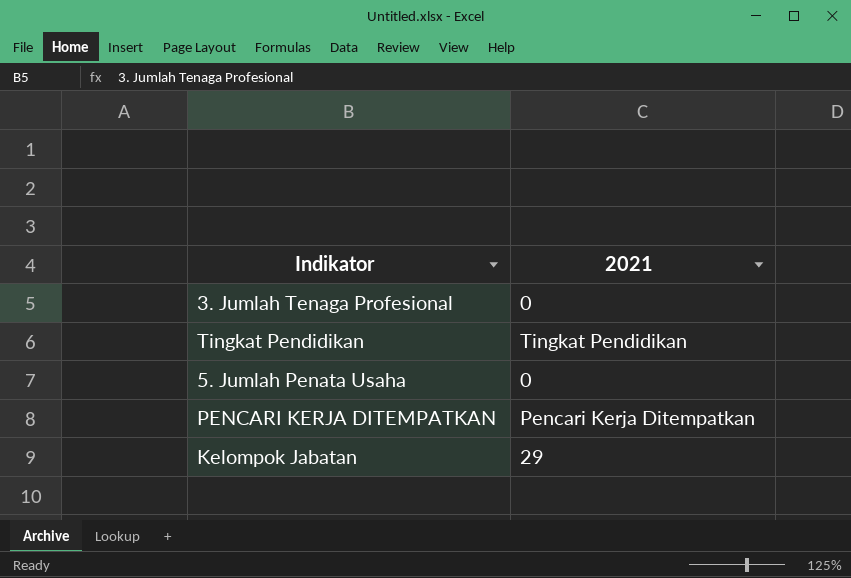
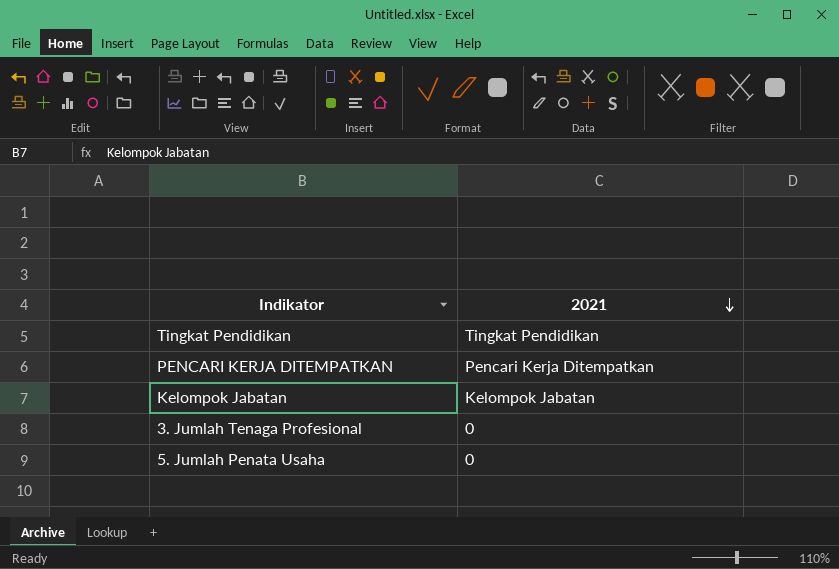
row order: none -> 2021 descending
Kelompok Jabatan | 2021: 29 -> Kelompok Jabatan

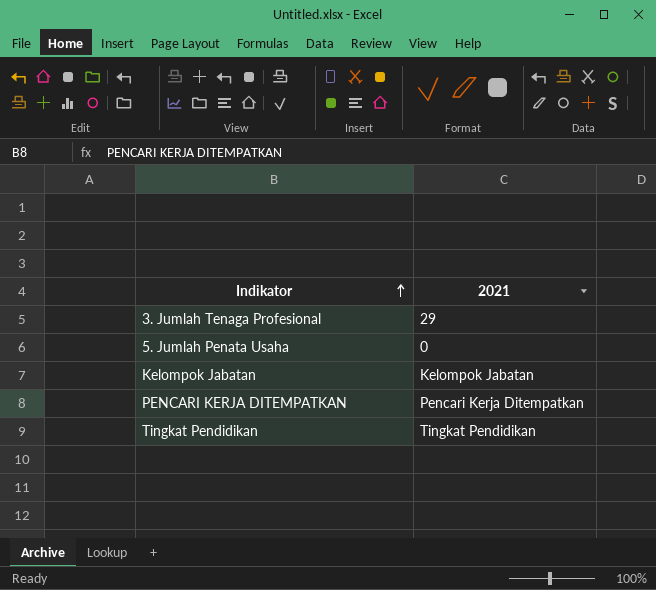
row order: 2021 descending -> Indikator ascending
3. Jumlah Tenaga Profesional | 2021: 0 -> 29

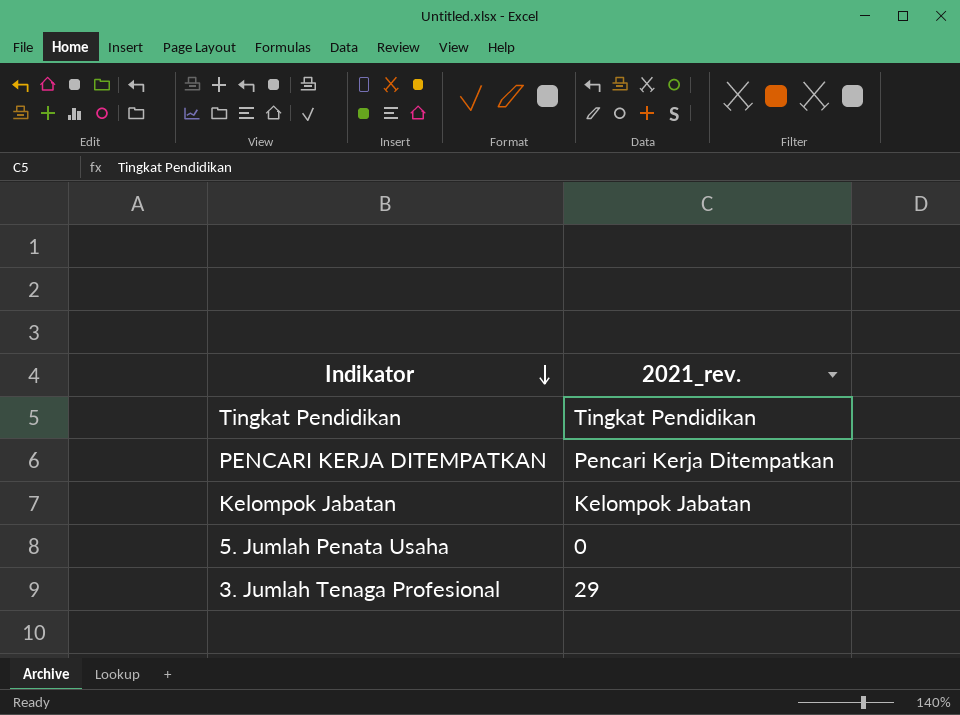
row order: Indikator ascending -> Indikator descending
column name: 2021 -> 2021_rev.

